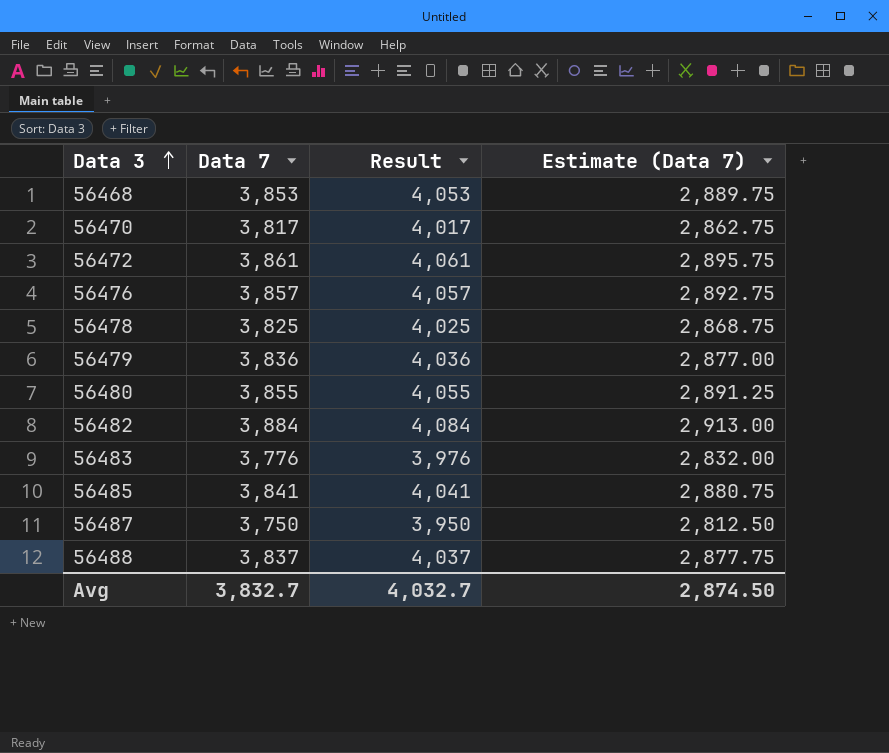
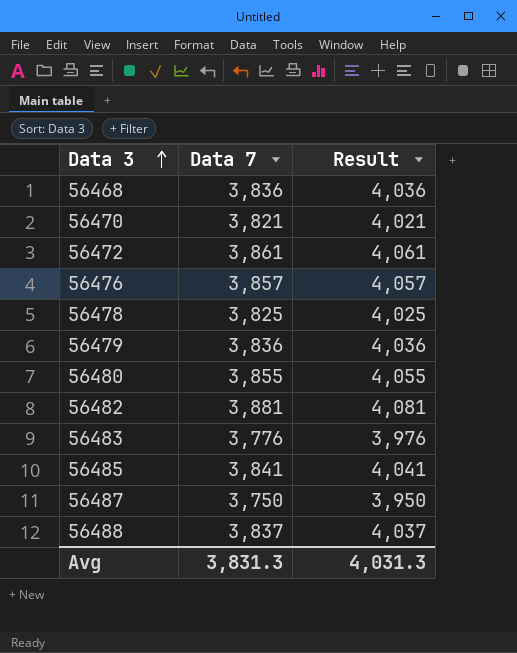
column Estimate (Data 7) | formula: [Data 7] * 0.75 -> none
56468 | Data 7: 3,853 -> 3,836
56468 | Result: 4,053 -> 4,036
56470 | Data 7: 3,817 -> 3,821
56470 | Result: 4,017 -> 4,021
56482 | Data 7: 3,884 -> 3,881
56482 | Result: 4,084 -> 4,081
Avg | Data 7: 3,832.7 -> 3,831.3
Avg | Result: 4,032.7 -> 4,031.3

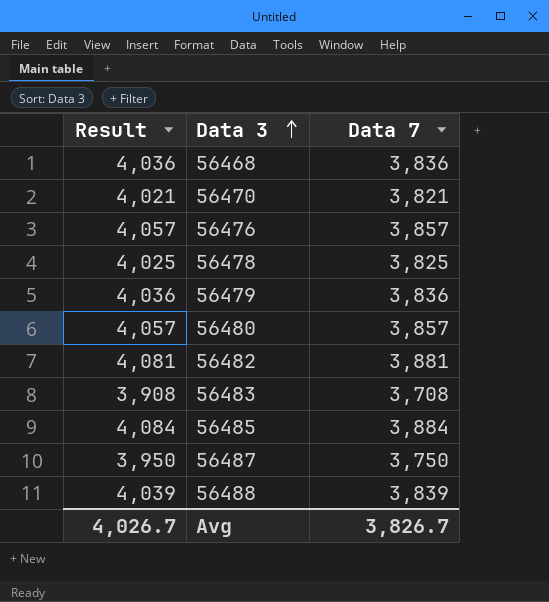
column Result | position: 3 -> 1
row 56472: 3,861 | 4,061 -> none
56480 | Result: 4,055 -> 4,057
56480 | Data 7: 3,855 -> 3,857
56483 | Result: 3,976 -> 3,908
56483 | Data 7: 3,776 -> 3,708
56485 | Result: 4,041 -> 4,084
56485 | Data 7: 3,841 -> 3,884
56488 | Result: 4,037 -> 4,039
56488 | Data 7: 3,837 -> 3,839
Avg | Result: 4,031.3 -> 4,026.7
Avg | Data 7: 3,831.3 -> 3,826.7

